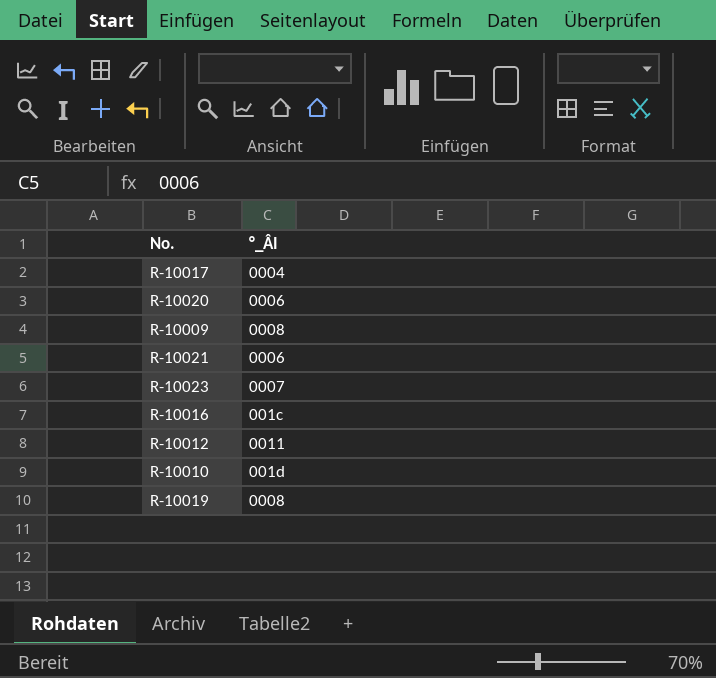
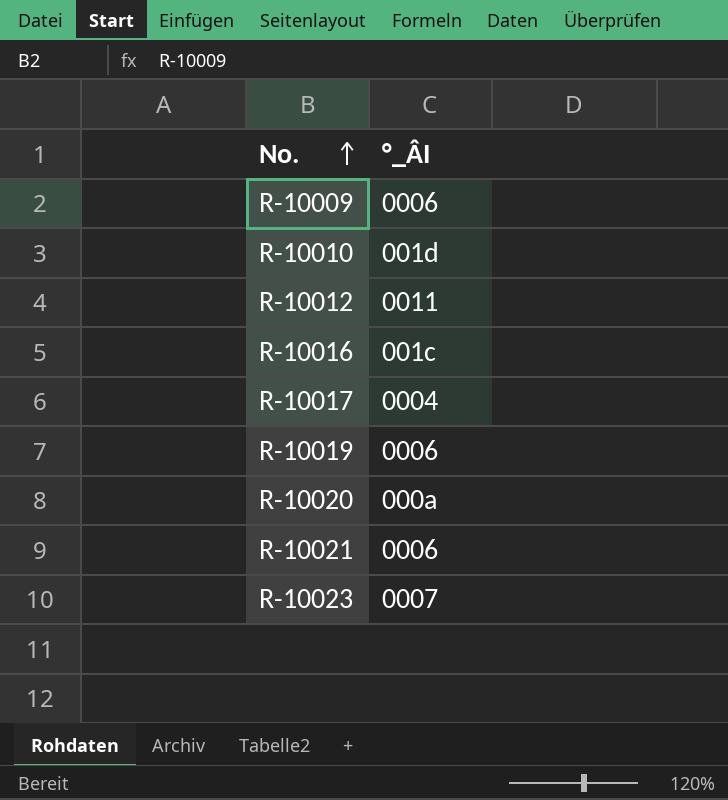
row order: none -> No. ascending
R-10009 | °_ÂI: 0008 -> 0006
R-10019 | °_ÂI: 0008 -> 0006
R-10020 | °_ÂI: 0006 -> 000a

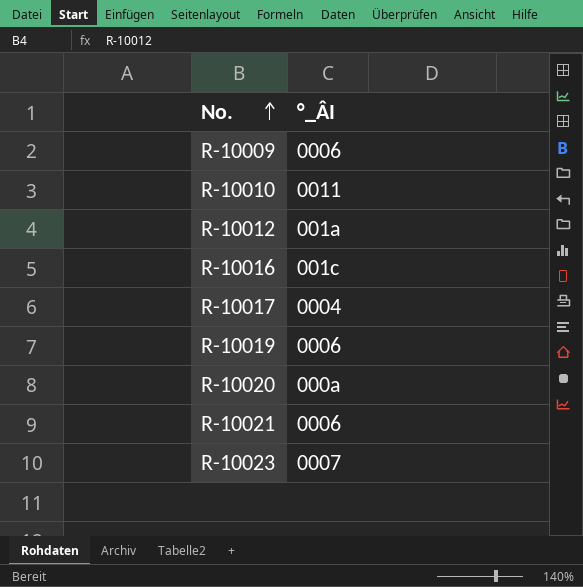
R-10010 | °_ÂI: 001d -> 0011
R-10012 | °_ÂI: 0011 -> 001a

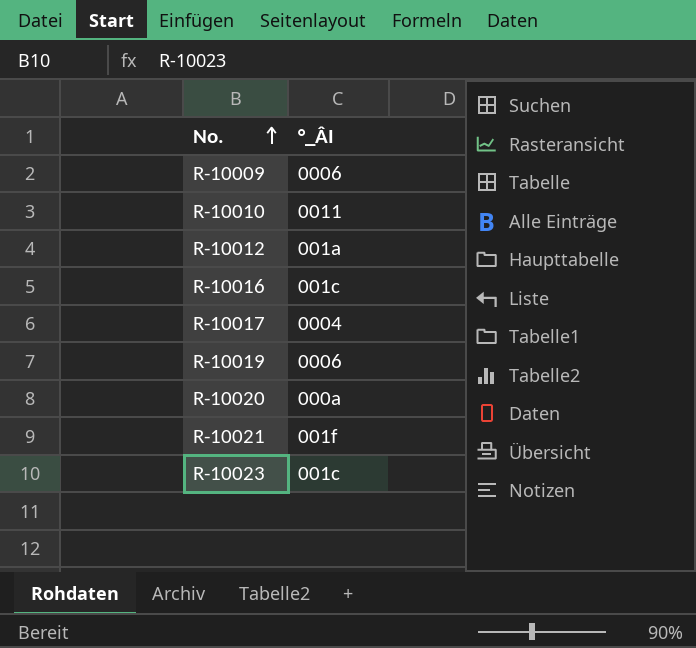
R-10021 | °_ÂI: 0006 -> 001f
R-10023 | °_ÂI: 0007 -> 001c

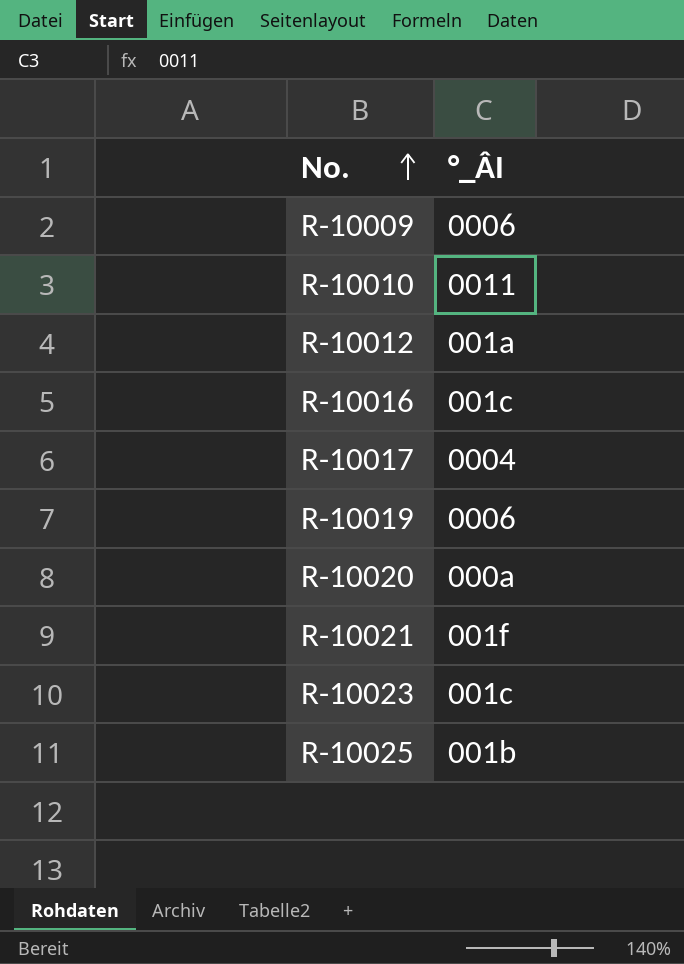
row R-10025: none -> 001b

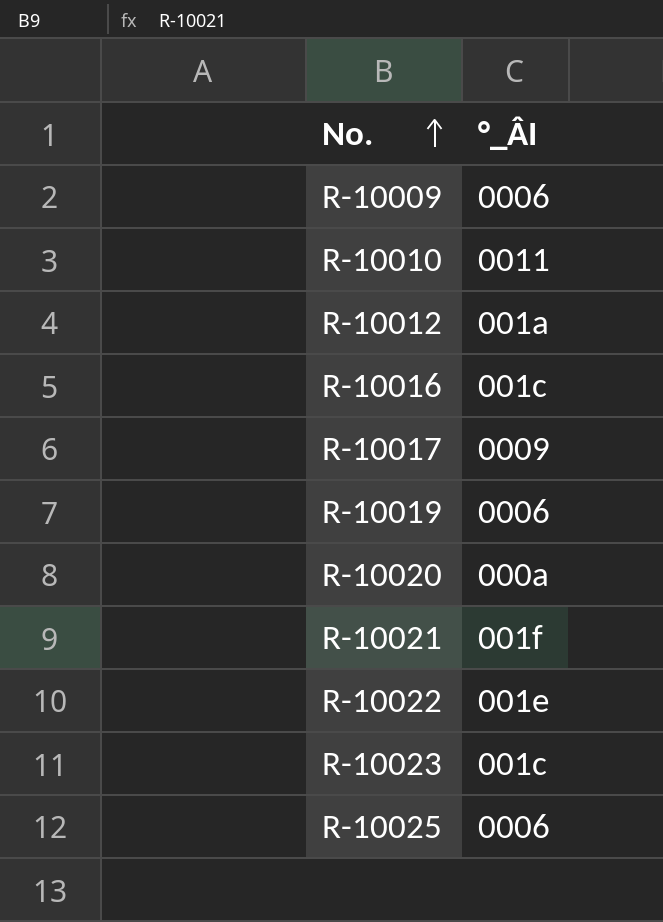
R-10017 | °_ÂI: 0004 -> 0009
row R-10022: none -> 001e
R-10025 | °_ÂI: 001b -> 0006

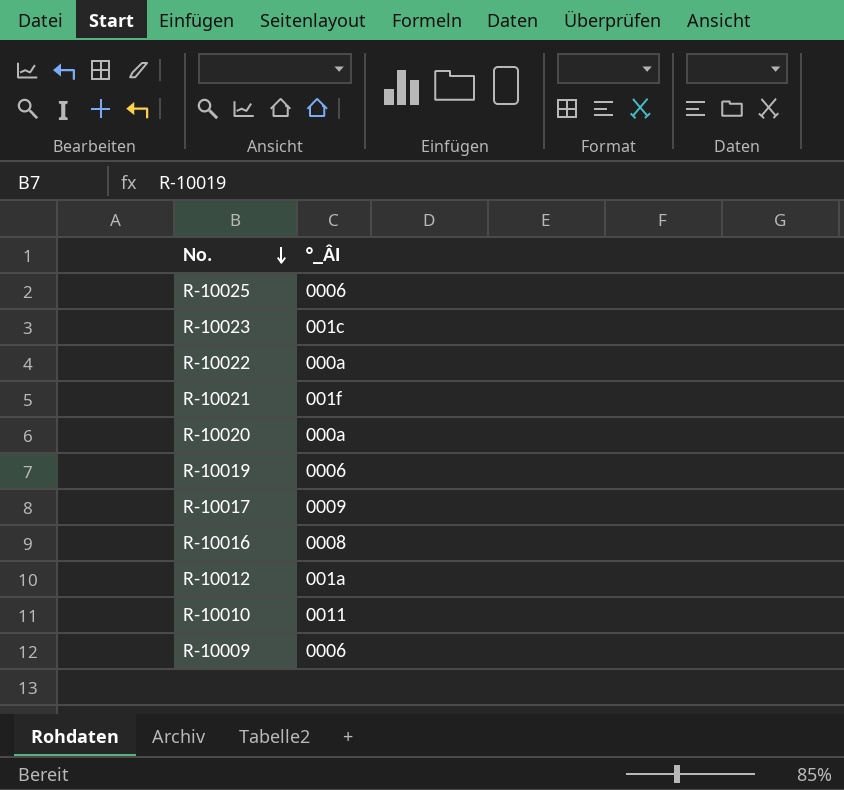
row order: No. ascending -> No. descending
R-10022 | °_ÂI: 001e -> 000a
R-10016 | °_ÂI: 001c -> 0008

